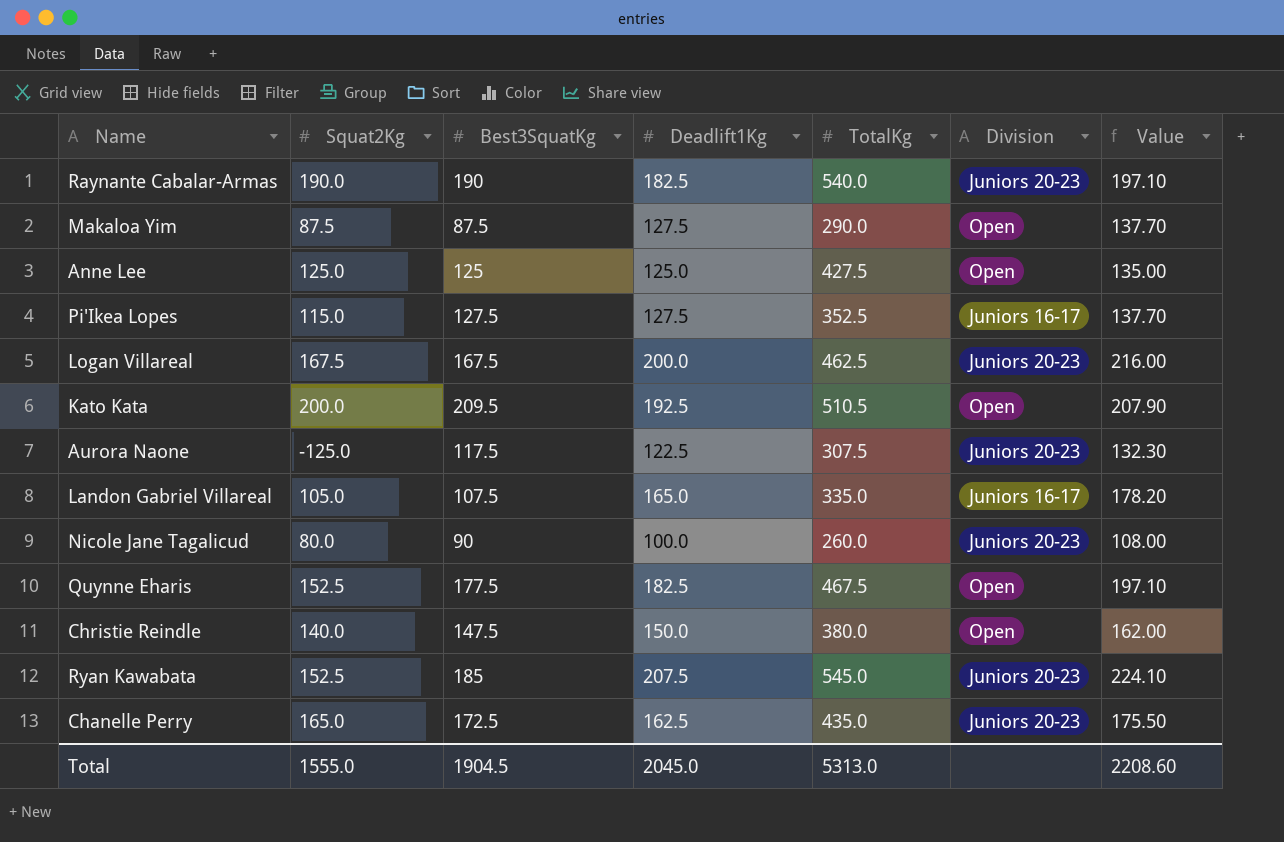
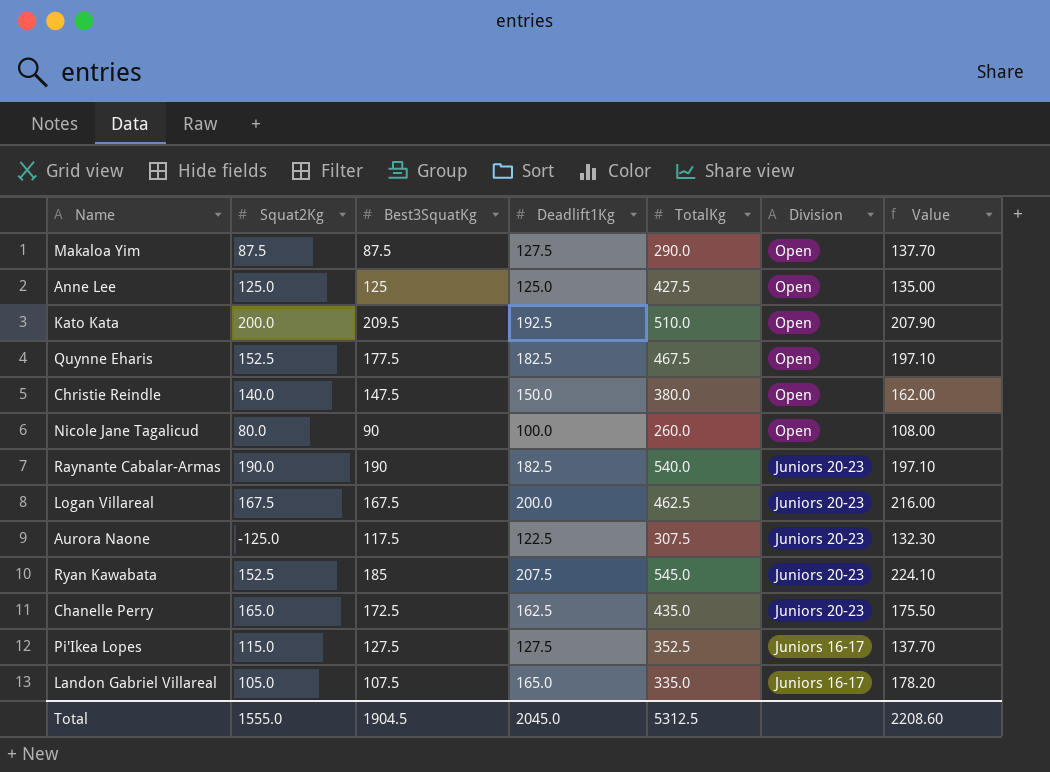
row order: none -> Division descending
Kato Kata | TotalKg: 510.5 -> 510.0
Nicole Jane Tagalicud | Division: Juniors 20-23 -> Open
Total | TotalKg: 5313.0 -> 5312.5

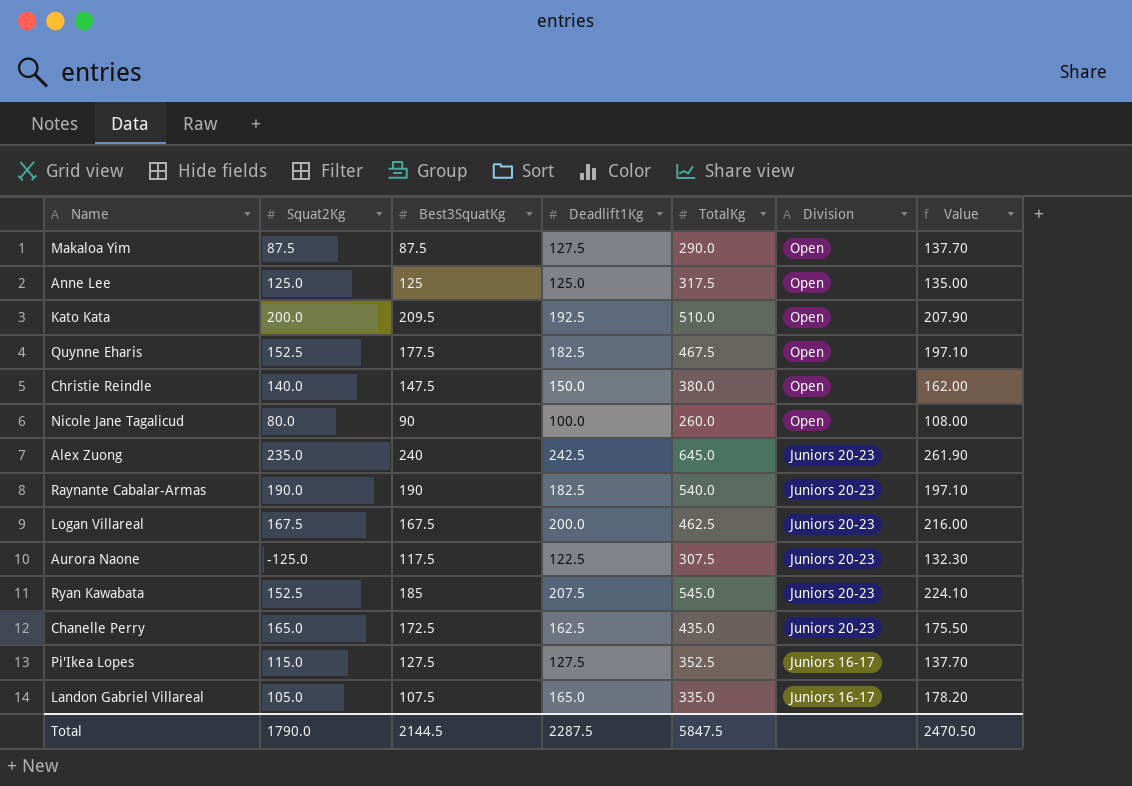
Anne Lee | TotalKg: 427.5 -> 317.5
row Alex Zuong: none -> 235.0 | 240 | 242.5 | 645.0 | Juniors 20-23 | 261.90
Total | Squat2Kg: 1555.0 -> 1790.0
Total | Best3SquatKg: 1904.5 -> 2144.5
Total | Deadlift1Kg: 2045.0 -> 2287.5
Total | TotalKg: 5312.5 -> 5847.5
Total | Value: 2208.60 -> 2470.50

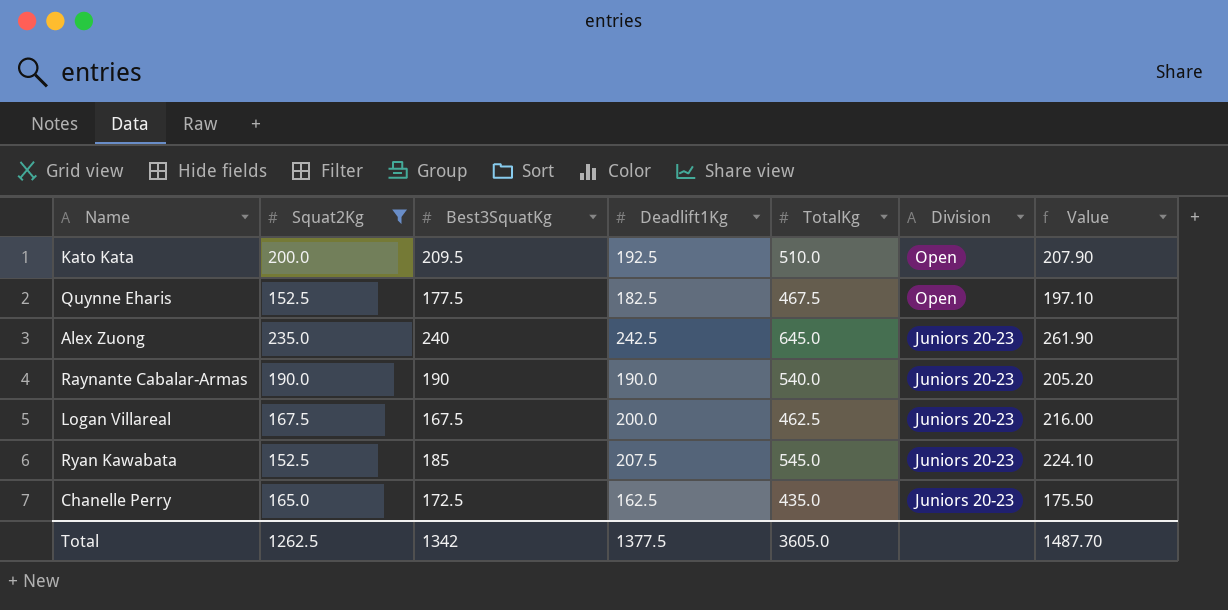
filter: none -> Squat2Kg >= 152.5
Raynante Cabalar-Armas | Deadlift1Kg: 182.5 -> 190.0
Raynante Cabalar-Armas | Value: 197.10 -> 205.20
Total | Squat2Kg: 1790.0 -> 1262.5
Total | Best3SquatKg: 2144.5 -> 1342
Total | Deadlift1Kg: 2287.5 -> 1377.5
Total | TotalKg: 5847.5 -> 3605.0
Total | Value: 2470.50 -> 1487.70

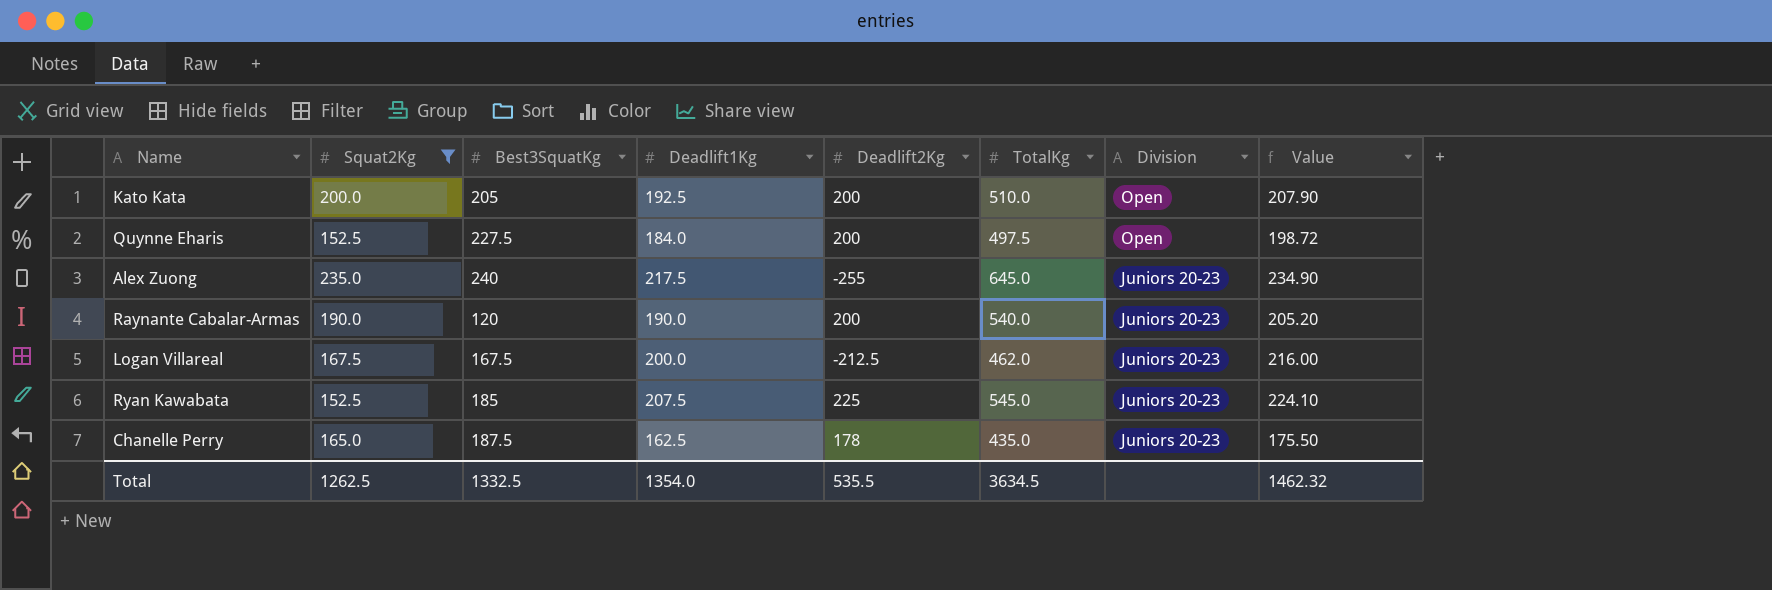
column Deadlift2Kg | position: none -> 5
Kato Kata | Best3SquatKg: 209.5 -> 205
Quynne Eharis | Best3SquatKg: 177.5 -> 227.5
Quynne Eharis | Deadlift1Kg: 182.5 -> 184.0
Quynne Eharis | TotalKg: 467.5 -> 497.5
Quynne Eharis | Value: 197.10 -> 198.72
Alex Zuong | Deadlift1Kg: 242.5 -> 217.5
Alex Zuong | Value: 261.90 -> 234.90
Raynante Cabalar-Armas | Best3SquatKg: 190 -> 120
Logan Villareal | TotalKg: 462.5 -> 462.0
Chanelle Perry | Best3SquatKg: 172.5 -> 187.5
Total | Best3SquatKg: 1342 -> 1332.5
Total | Deadlift1Kg: 1377.5 -> 1354.0
Total | TotalKg: 3605.0 -> 3634.5
Total | Value: 1487.70 -> 1462.32

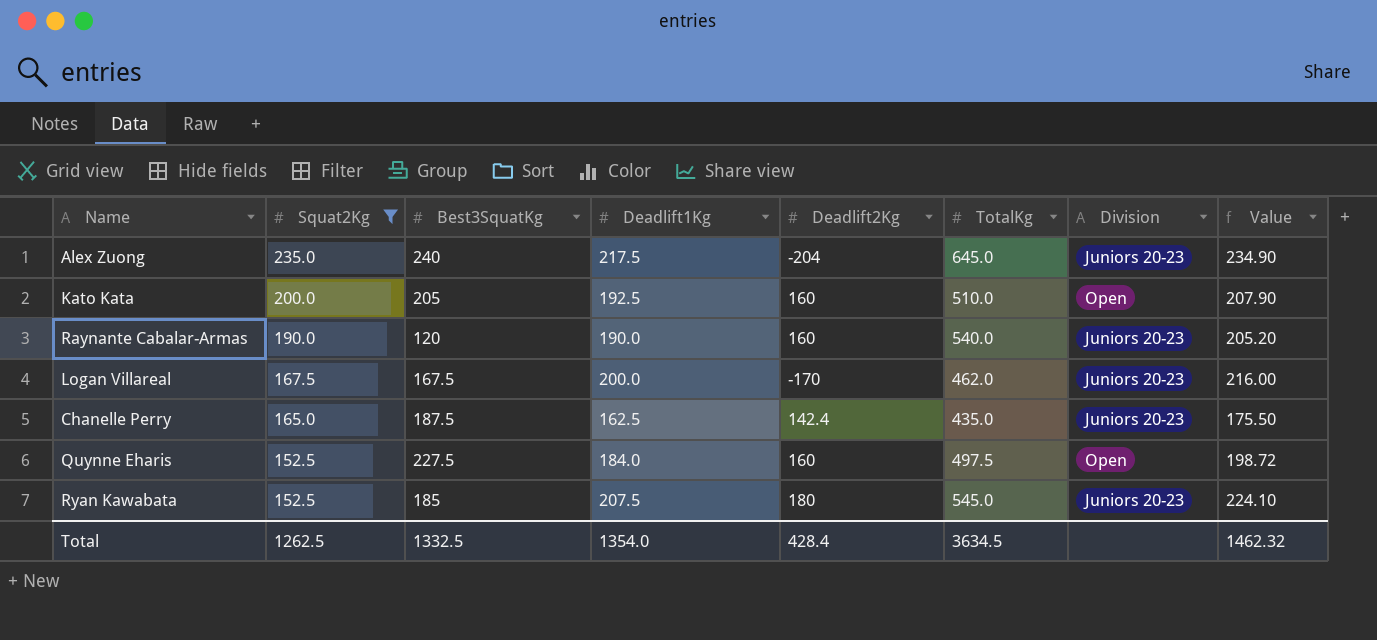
row order: Division descending -> Squat2Kg descending
Alex Zuong | Deadlift2Kg: -255 -> -204
Kato Kata | Deadlift2Kg: 200 -> 160
Raynante Cabalar-Armas | Deadlift2Kg: 200 -> 160
Logan Villareal | Deadlift2Kg: -212.5 -> -170
Chanelle Perry | Deadlift2Kg: 178 -> 142.4
Quynne Eharis | Deadlift2Kg: 200 -> 160
Ryan Kawabata | Deadlift2Kg: 225 -> 180
Total | Deadlift2Kg: 535.5 -> 428.4

